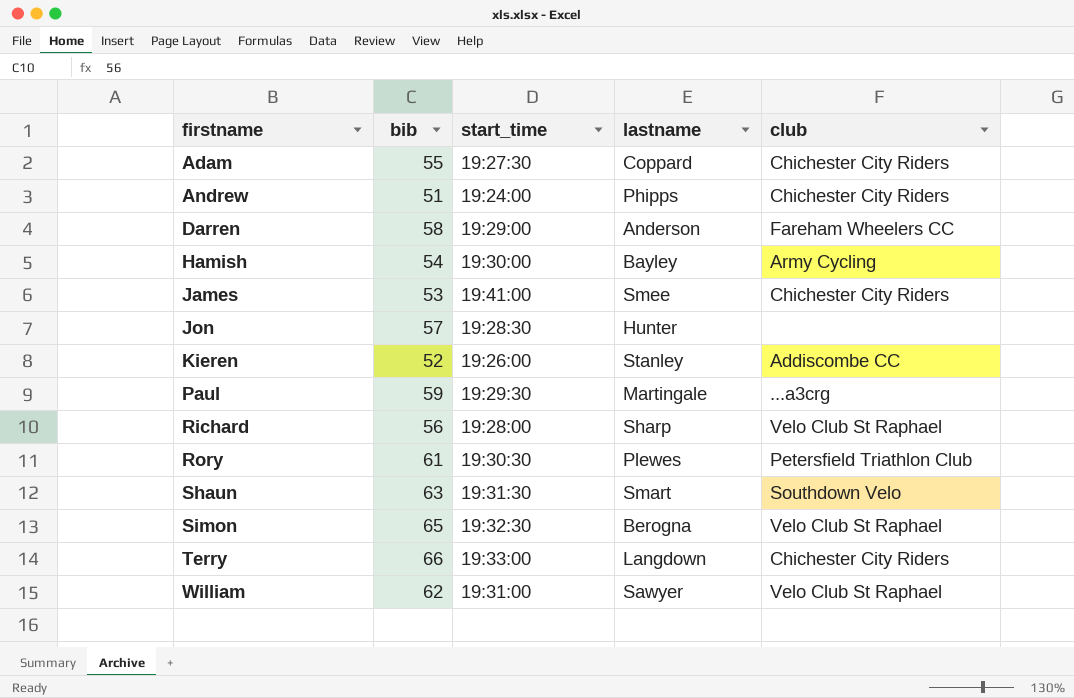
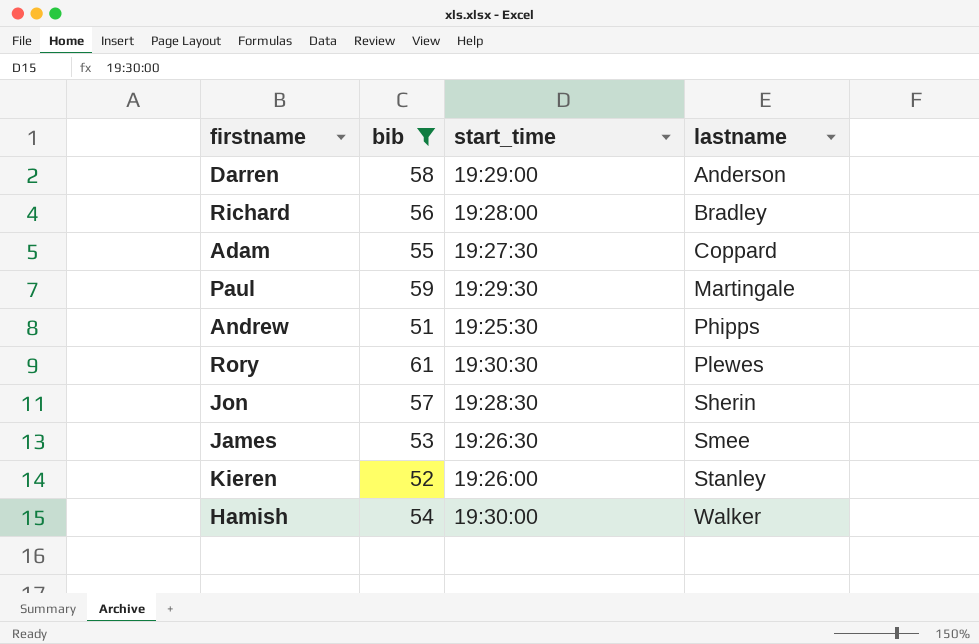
filter: none -> bib <= 61
row order: firstname ascending -> lastname ascending
column club | position: 5 -> none
Richard | lastname: Sharp -> Bradley
Andrew | start_time: 19:24:00 -> 19:25:30
Jon | lastname: Hunter -> Sherin
James | start_time: 19:41:00 -> 19:26:30
Hamish | lastname: Bayley -> Walker

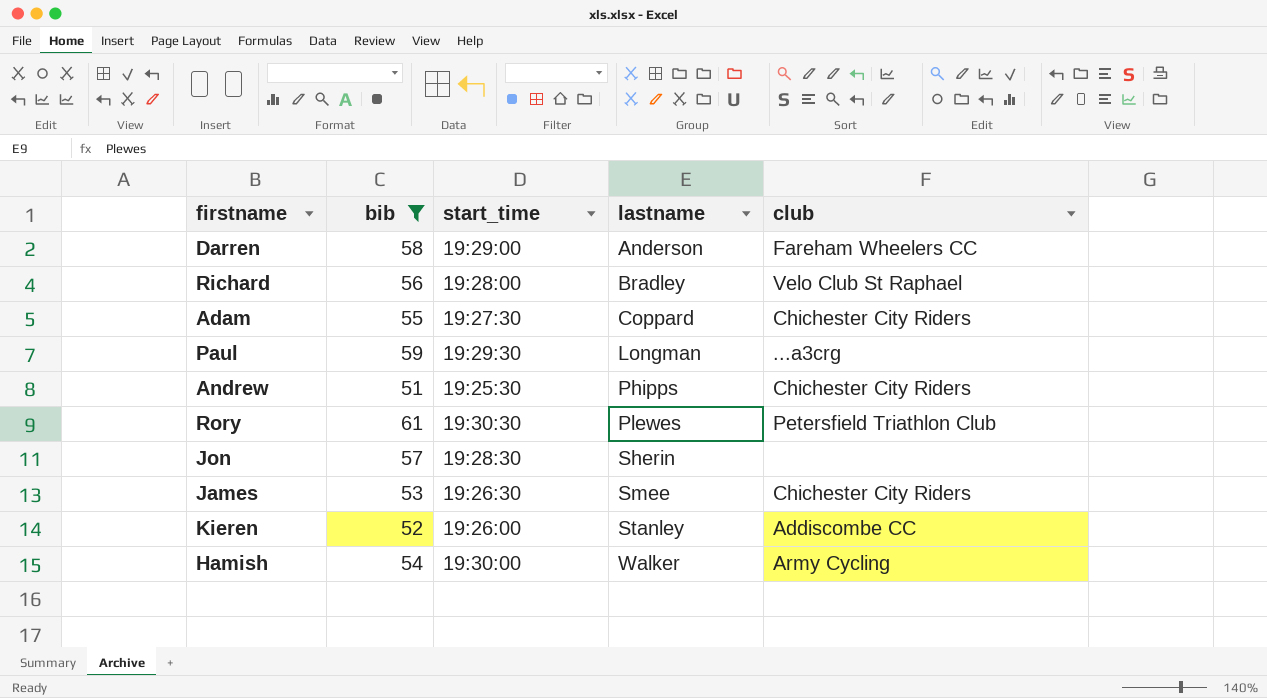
column club | position: none -> 5
Paul | lastname: Martingale -> Longman

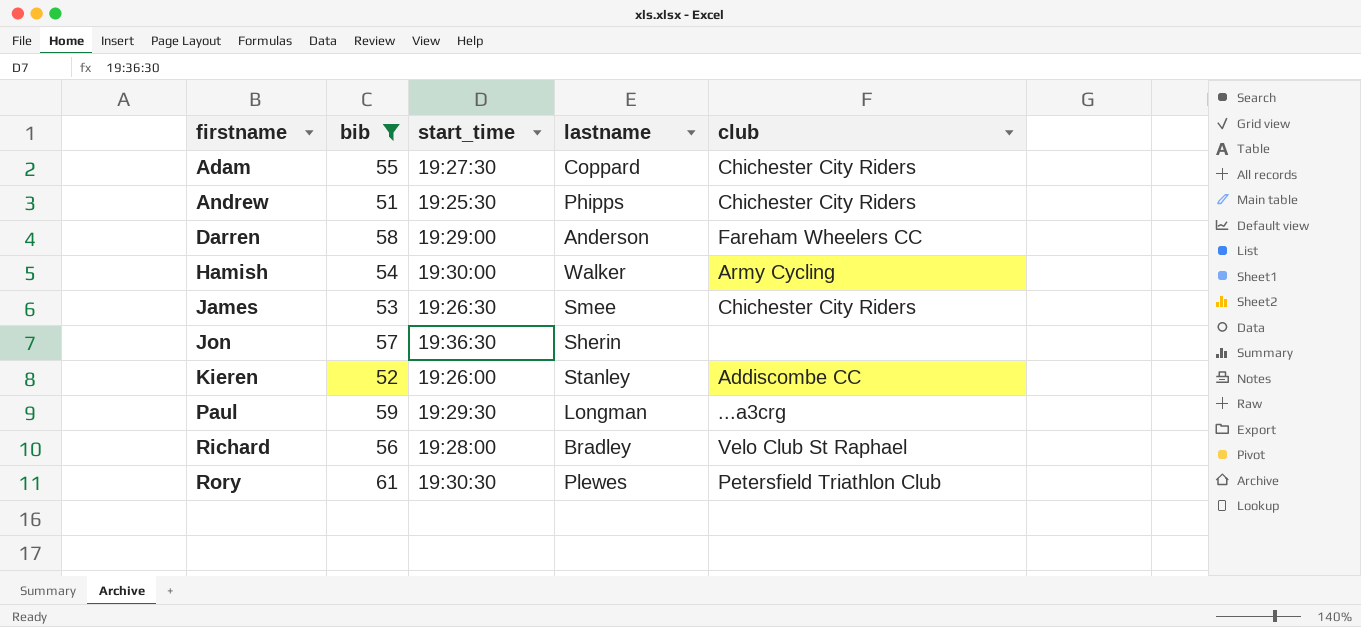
row order: lastname ascending -> firstname ascending
Jon | start_time: 19:28:30 -> 19:36:30

